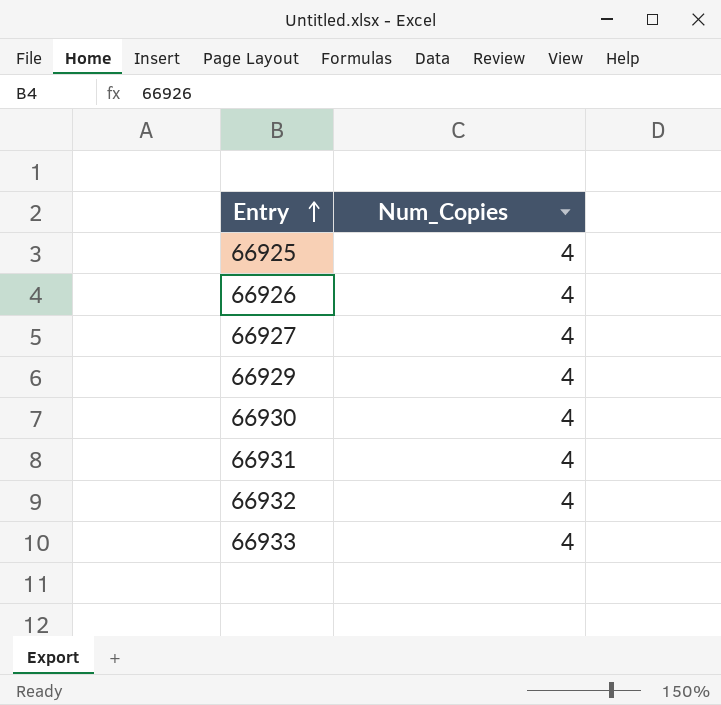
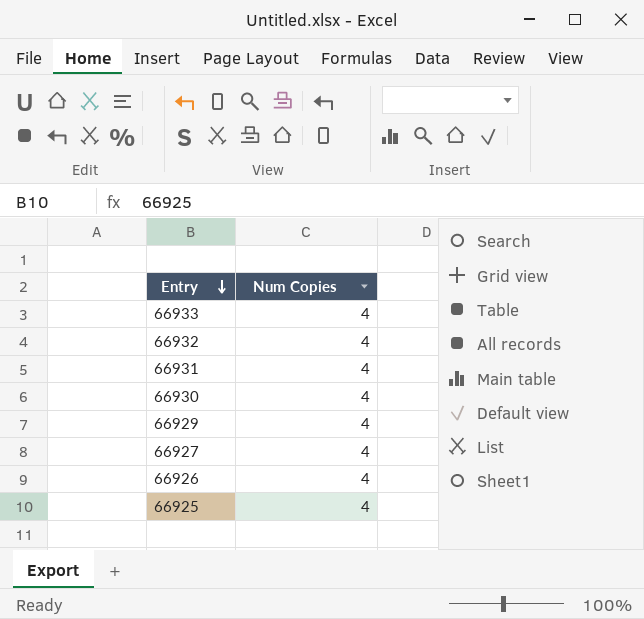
row order: Entry ascending -> Entry descending
column name: Num_Copies -> Num Copies

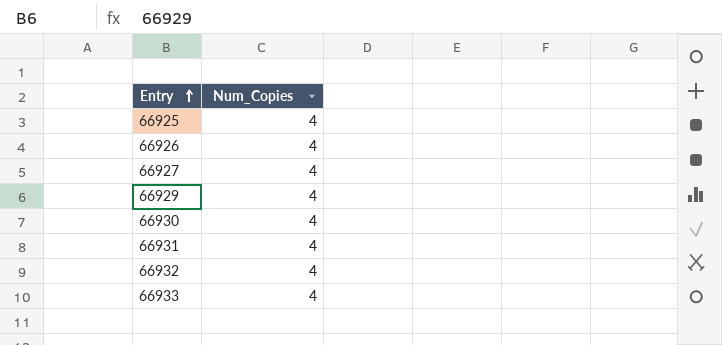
row order: Entry descending -> Entry ascending
column name: Num Copies -> Num_Copies

